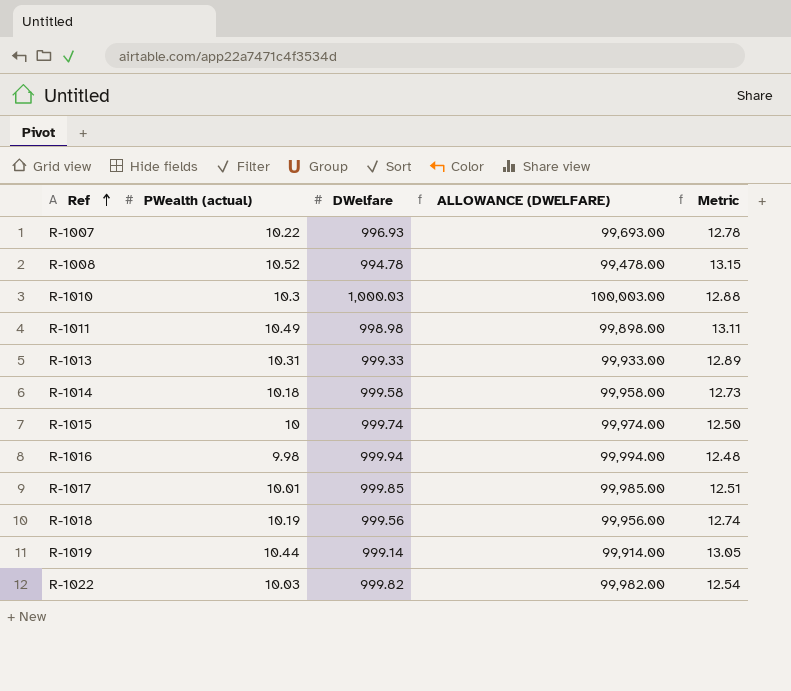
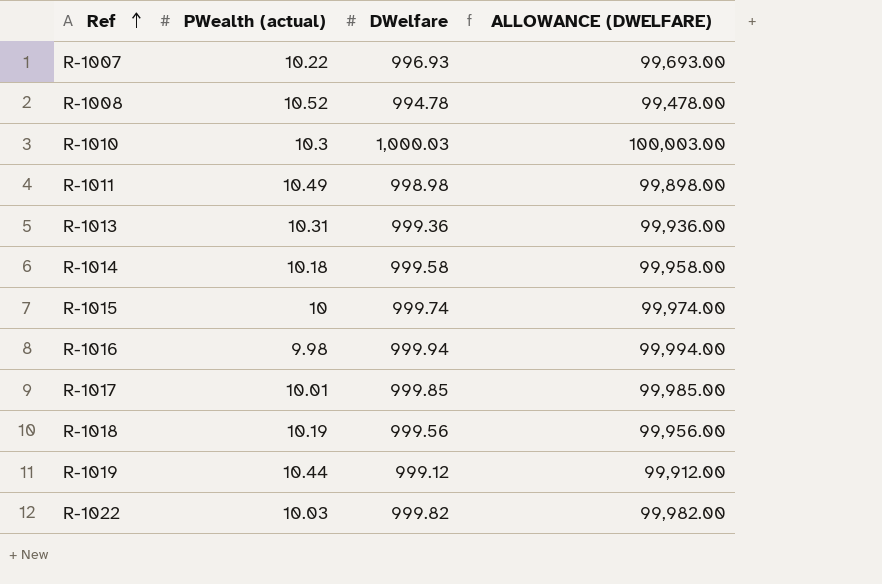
column Metric | formula: [PWealth (actual)] * 1.25 -> none
R-1013 | DWelfare: 999.33 -> 999.36
R-1013 | ALLOWANCE (DWELFARE): 99,933.00 -> 99,936.00
R-1019 | DWelfare: 999.14 -> 999.12
R-1019 | ALLOWANCE (DWELFARE): 99,914.00 -> 99,912.00

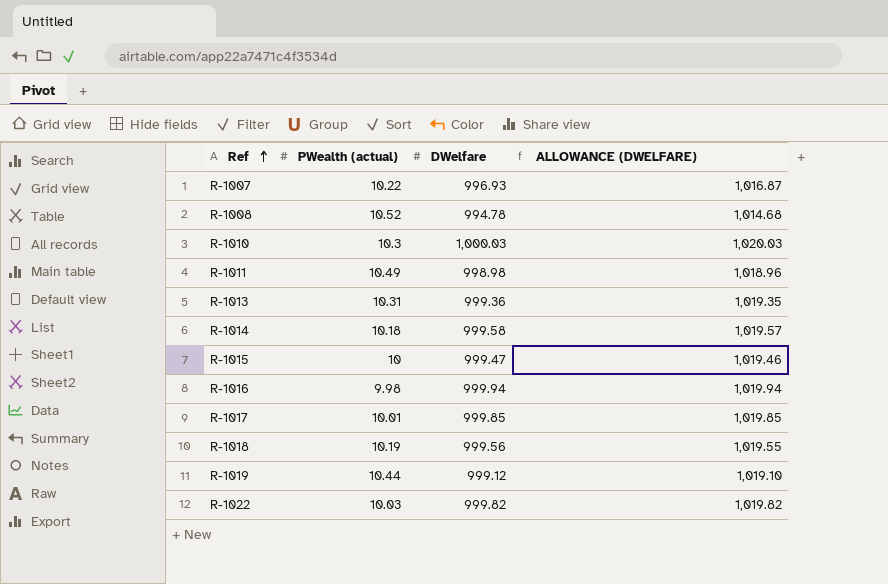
column ALLOWANCE (DWELFARE) | formula: [DWelfare] * 100 -> [DWelfare] * 1.02
R-1015 | DWelfare: 999.74 -> 999.47

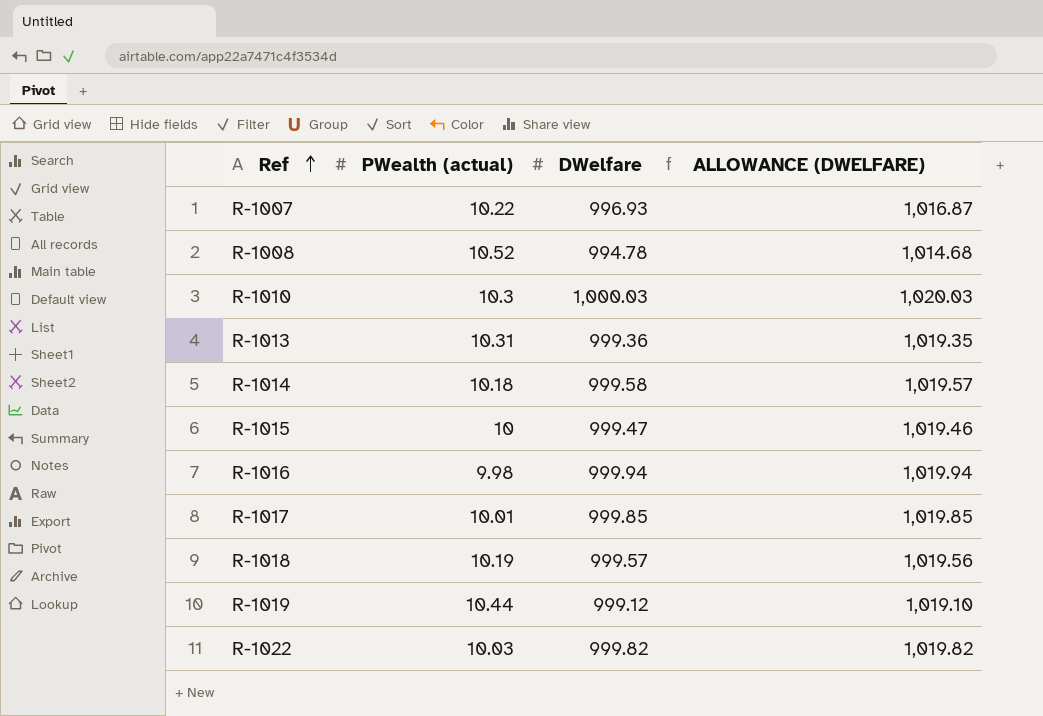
row R-1011: 10.49 | 998.98 | 1,018.96 -> none
R-1018 | DWelfare: 999.56 -> 999.57
R-1018 | ALLOWANCE (DWELFARE): 1,019.55 -> 1,019.56

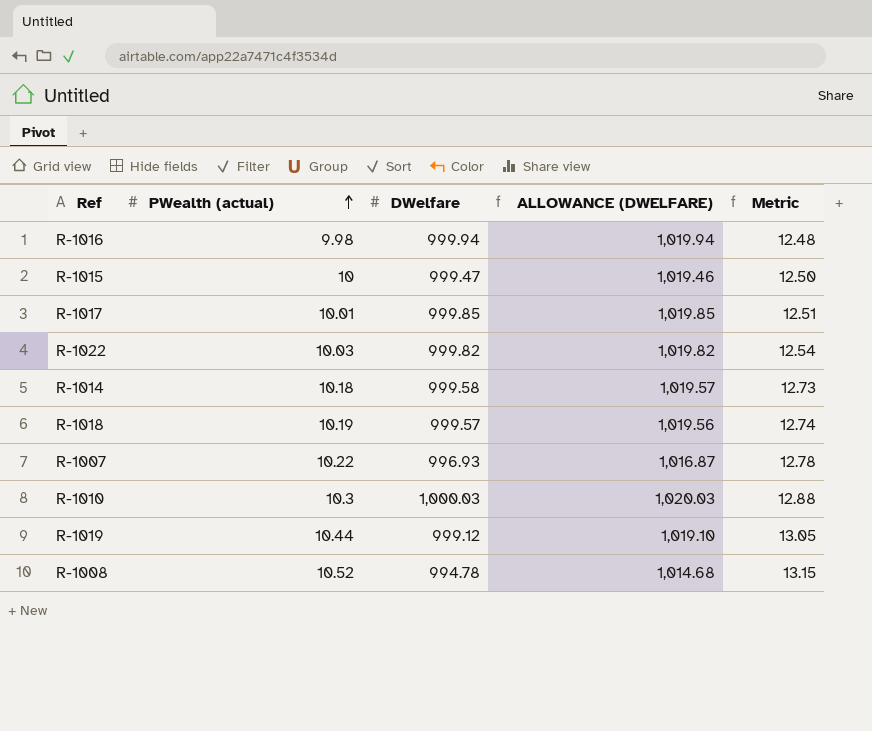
row order: Ref ascending -> PWealth (actual) ascending
column Metric | formula: none -> [PWealth (actual)] * 1.25
row R-1013: 10.31 | 999.36 | 1,019.35 -> none

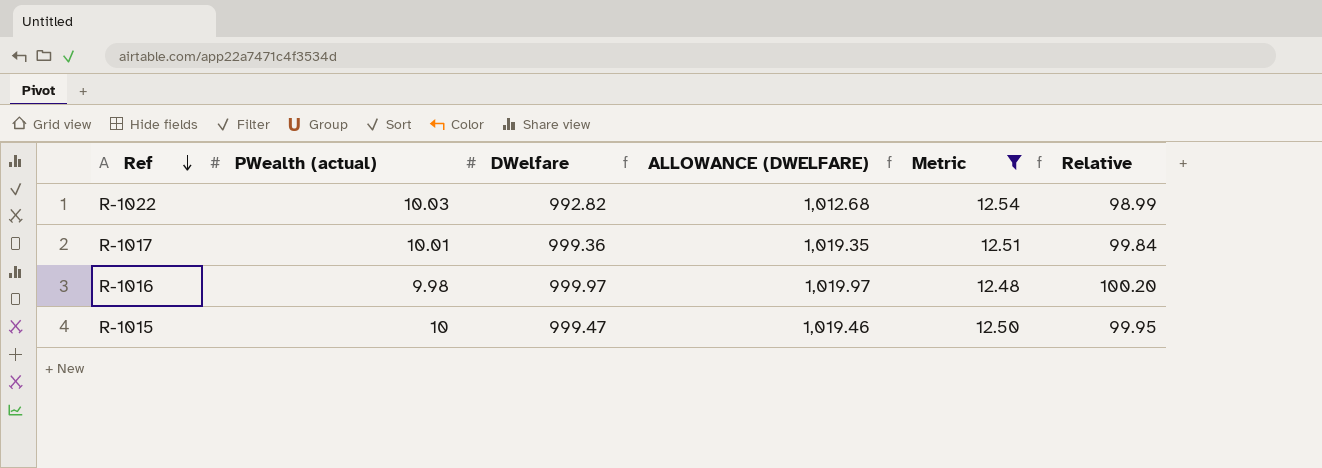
filter: none -> Metric <= 12.54
row order: PWealth (actual) ascending -> Ref descending
column Relative | formula: none -> [DWelfare] / [PWealth (actual)]
R-1022 | DWelfare: 999.82 -> 992.82
R-1022 | ALLOWANCE (DWELFARE): 1,019.82 -> 1,012.68
R-1017 | DWelfare: 999.85 -> 999.36
R-1017 | ALLOWANCE (DWELFARE): 1,019.85 -> 1,019.35
R-1016 | DWelfare: 999.94 -> 999.97
R-1016 | ALLOWANCE (DWELFARE): 1,019.94 -> 1,019.97

